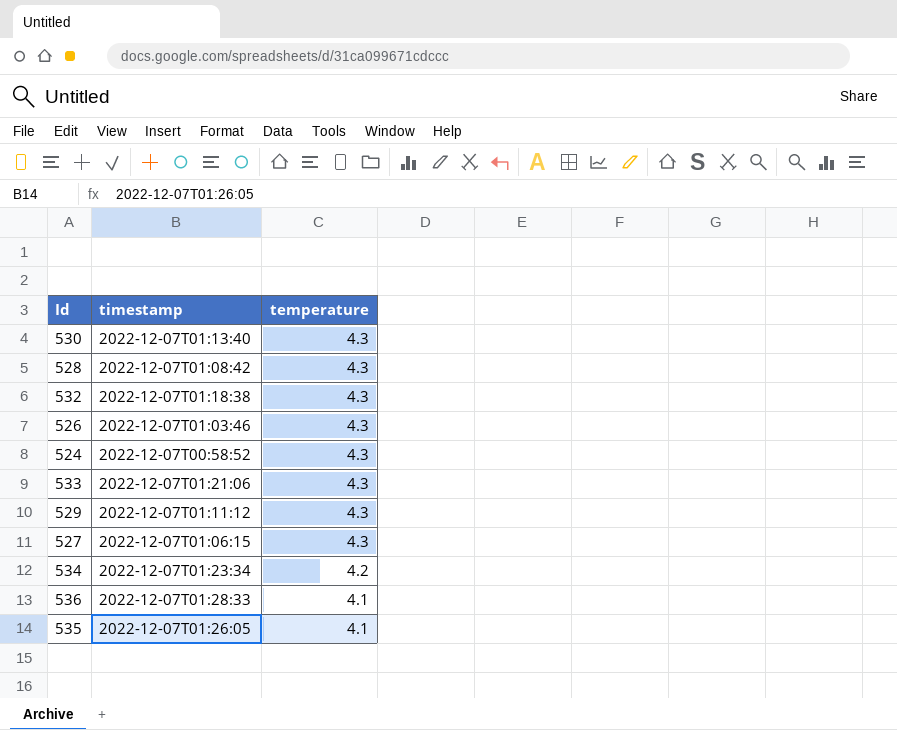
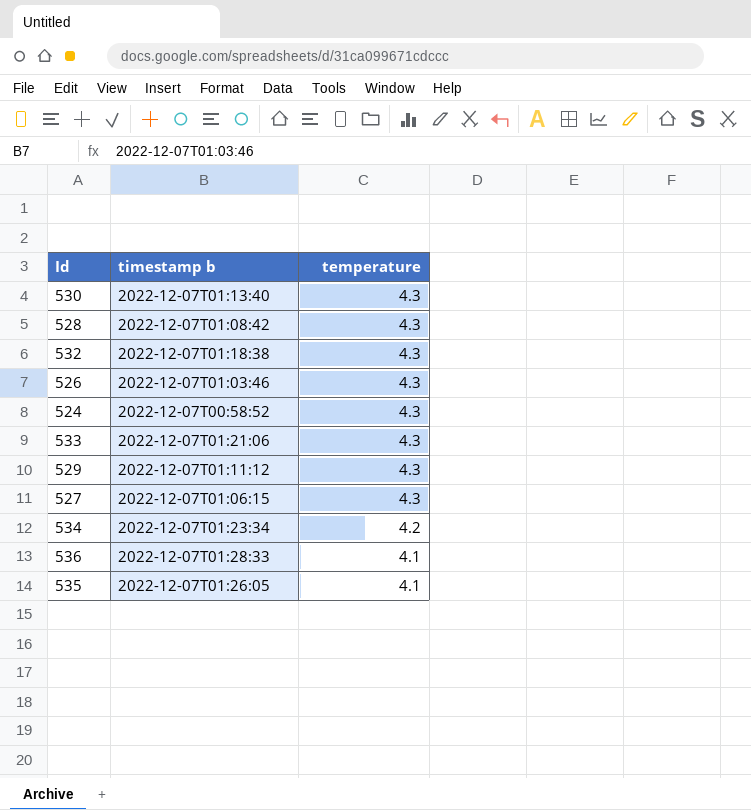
column name: timestamp -> timestamp b

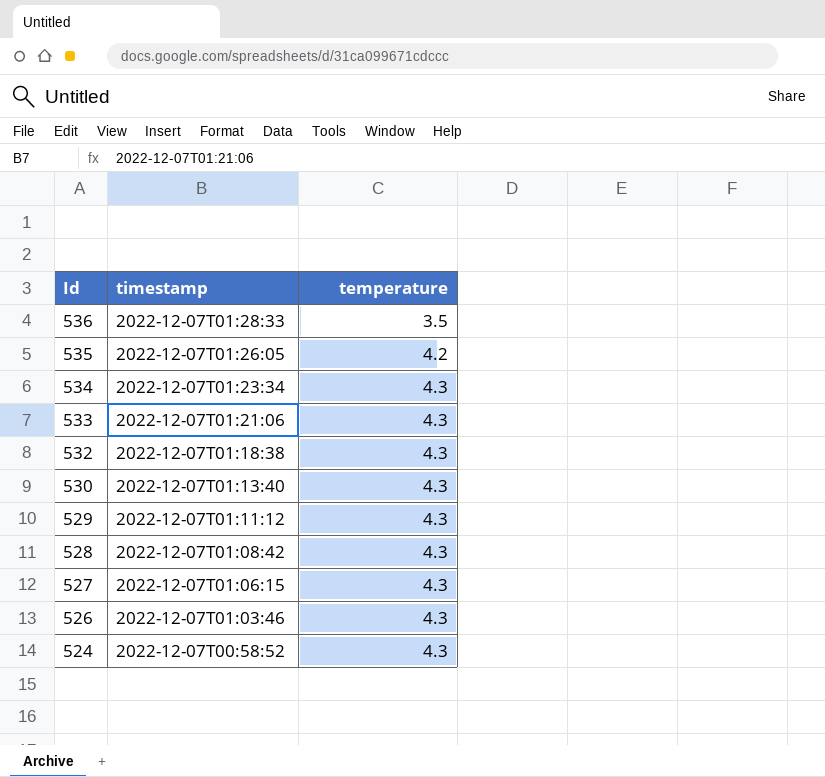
row order: temperature descending -> Id descending
column name: timestamp b -> timestamp
536 | temperature: 4.1 -> 3.5
535 | temperature: 4.1 -> 4.2
534 | temperature: 4.2 -> 4.3

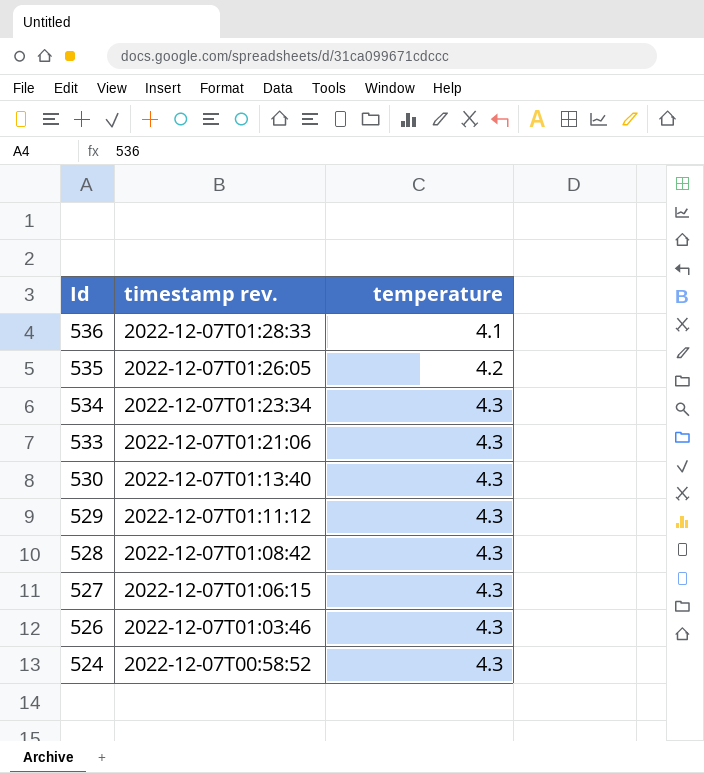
column name: timestamp -> timestamp rev.
row 532: 2022-12-07T01:18:38 | 4.3 -> none
536 | temperature: 3.5 -> 4.1

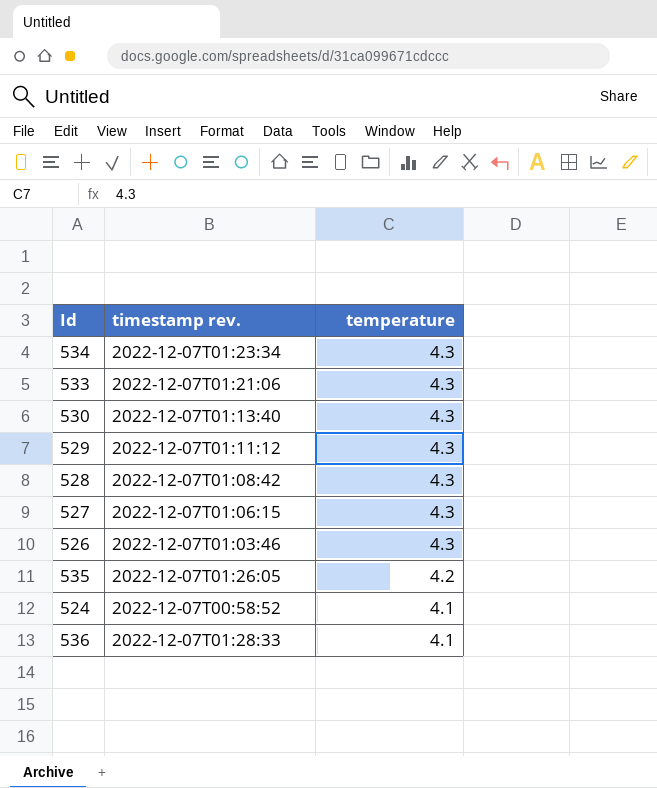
row order: Id descending -> temperature descending
524 | temperature: 4.3 -> 4.1

